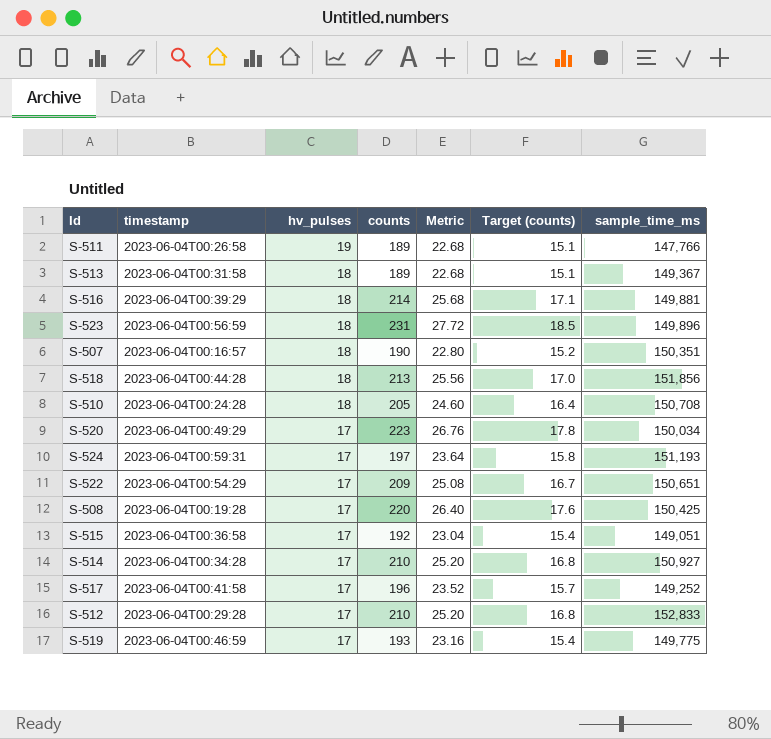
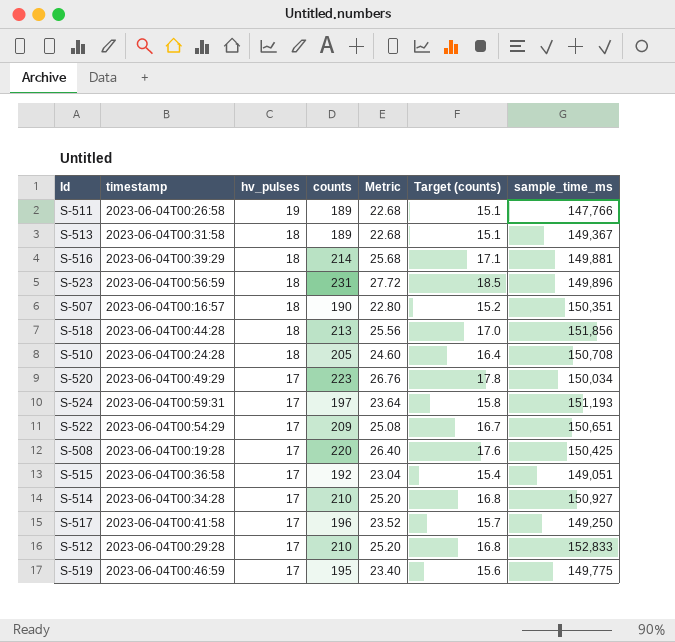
S-517 | sample_time_ms: 149,252 -> 149,250
S-519 | counts: 193 -> 195
S-519 | Metric: 23.16 -> 23.40
S-519 | Target (counts): 15.4 -> 15.6

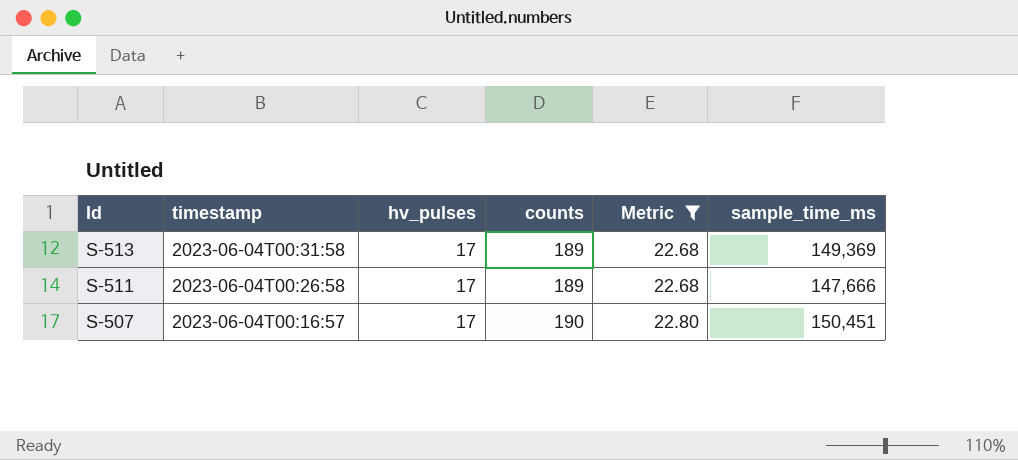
filter: none -> Metric <= 22.80
row order: hv_pulses descending -> Id descending
column Target (counts) | formula: [counts] * 0.08 -> none
S-513 | hv_pulses: 18 -> 17
S-513 | sample_time_ms: 149,367 -> 149,369
S-511 | hv_pulses: 19 -> 17
S-511 | sample_time_ms: 147,766 -> 147,666
S-507 | hv_pulses: 18 -> 17
S-507 | sample_time_ms: 150,351 -> 150,451

